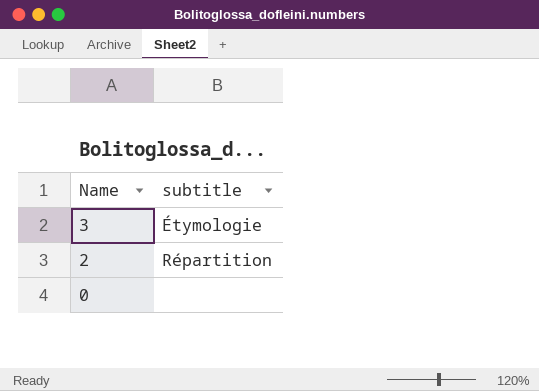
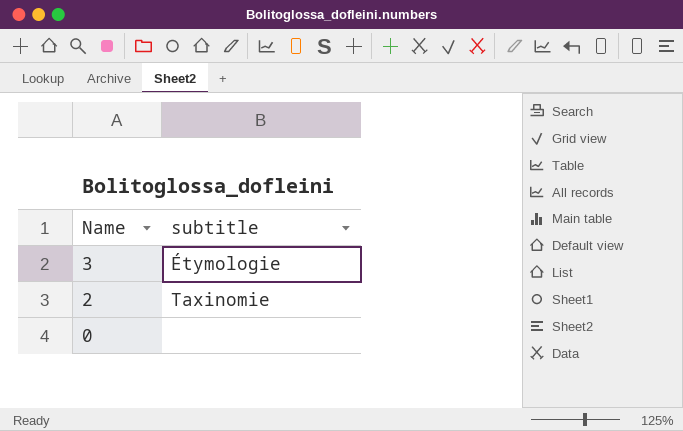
2 | subtitle: Répartition -> Taxinomie

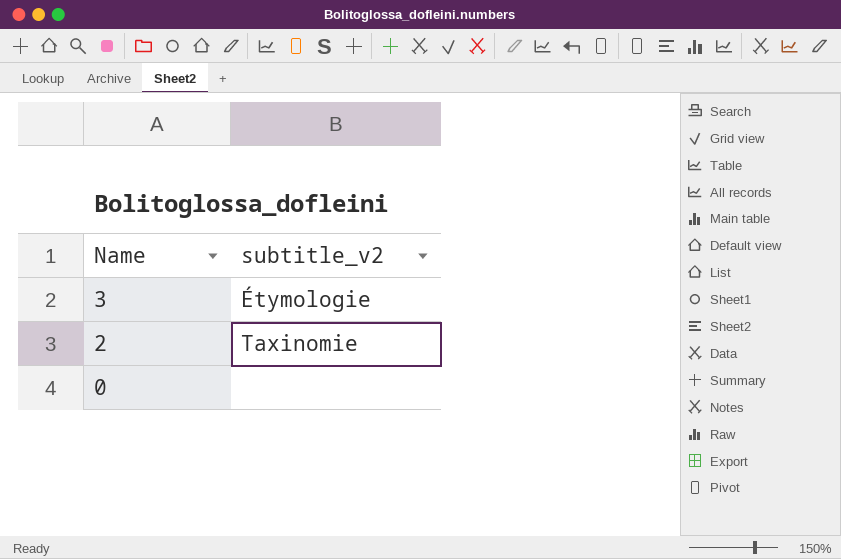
column name: subtitle -> subtitle_v2

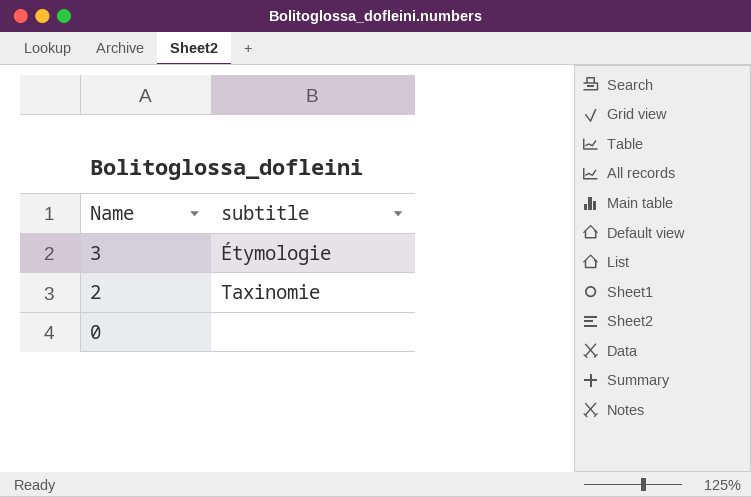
column name: subtitle_v2 -> subtitle

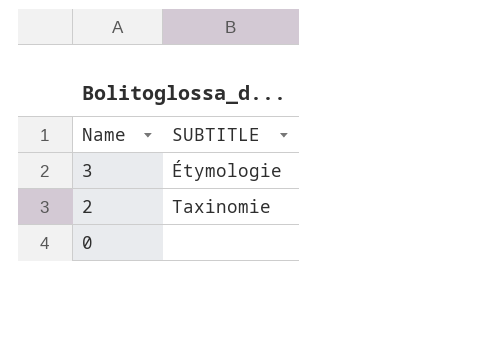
column name: subtitle -> SUBTITLE

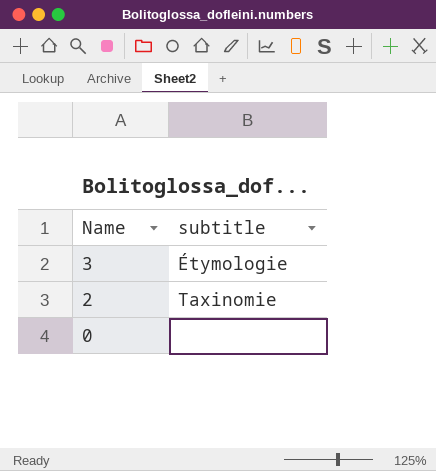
column name: SUBTITLE -> subtitle

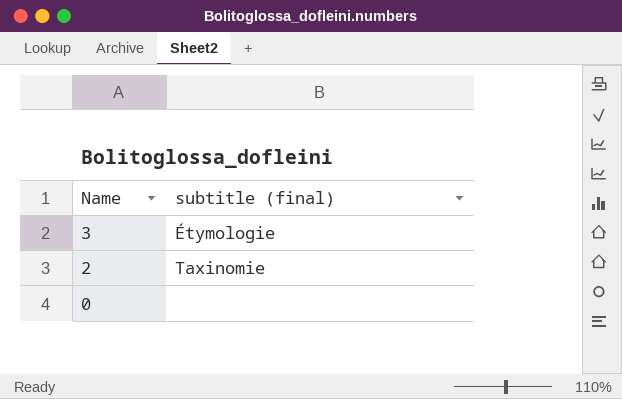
column name: subtitle -> subtitle (final)

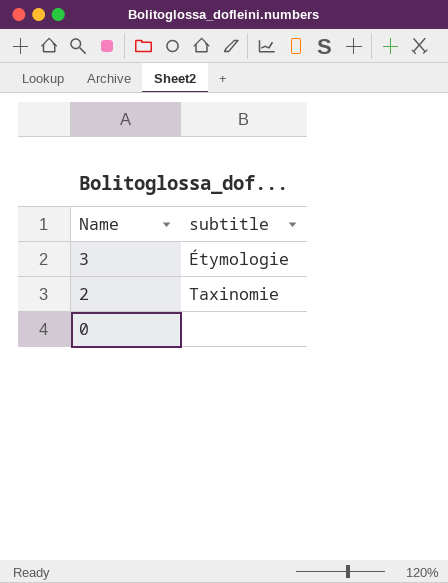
column name: subtitle (final) -> subtitle

